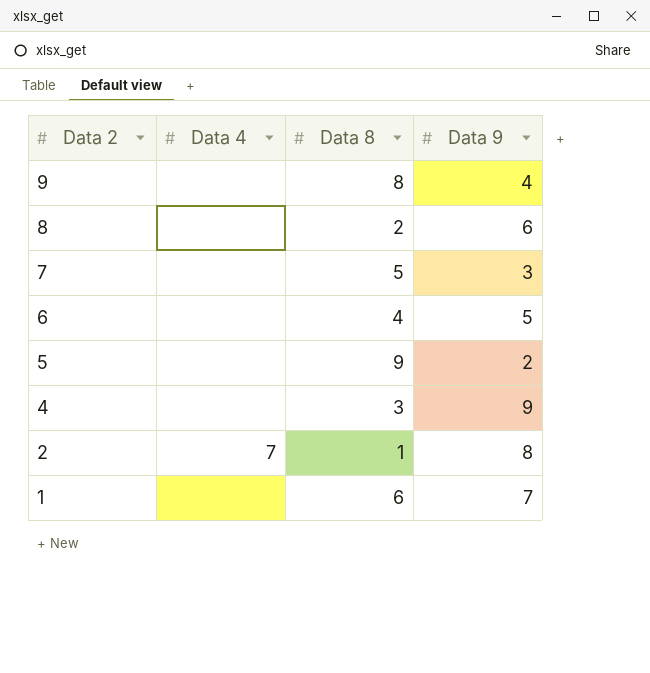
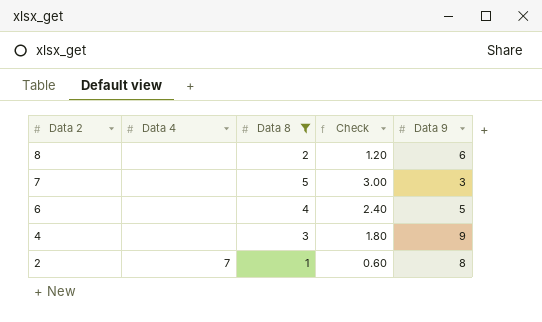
filter: none -> Data 8 <= 5
column Check | formula: none -> [Data 8] * 0.6

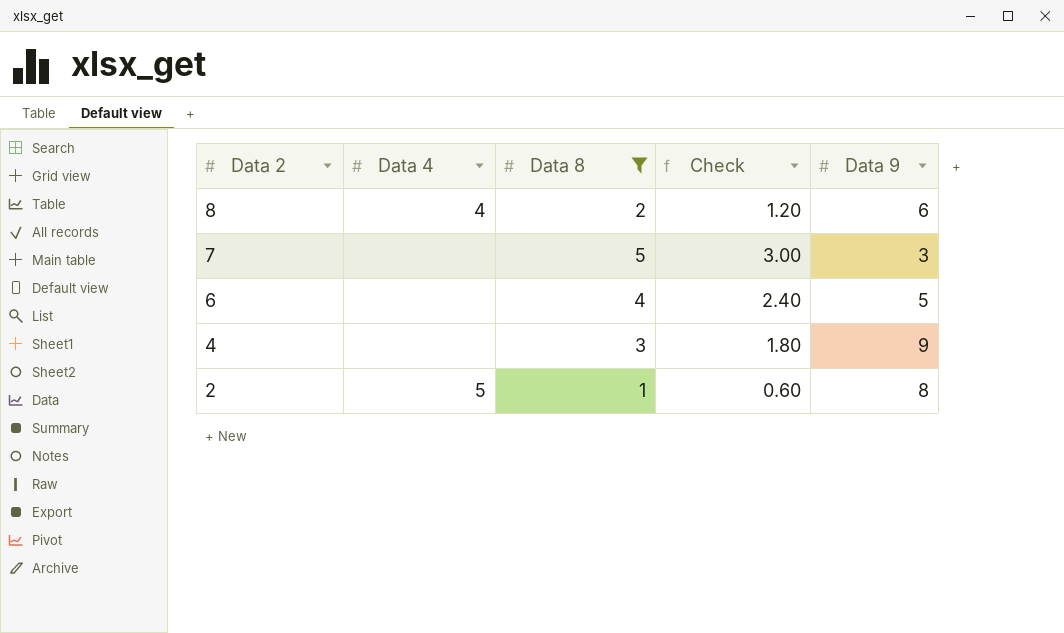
8 | Data 4: none -> 4
2 | Data 4: 7 -> 5

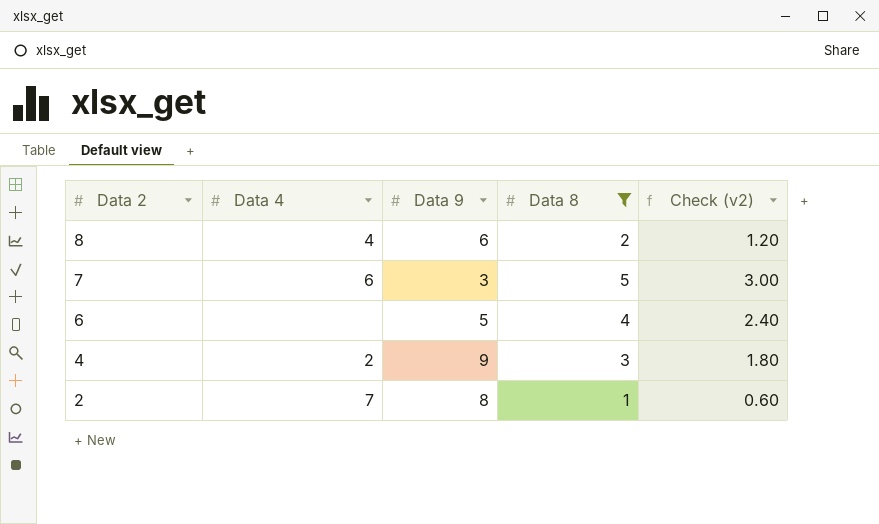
column Data 9 | position: 5 -> 3
column name: Check -> Check (v2)
7 | Data 4: none -> 6
4 | Data 4: none -> 2
2 | Data 4: 5 -> 7

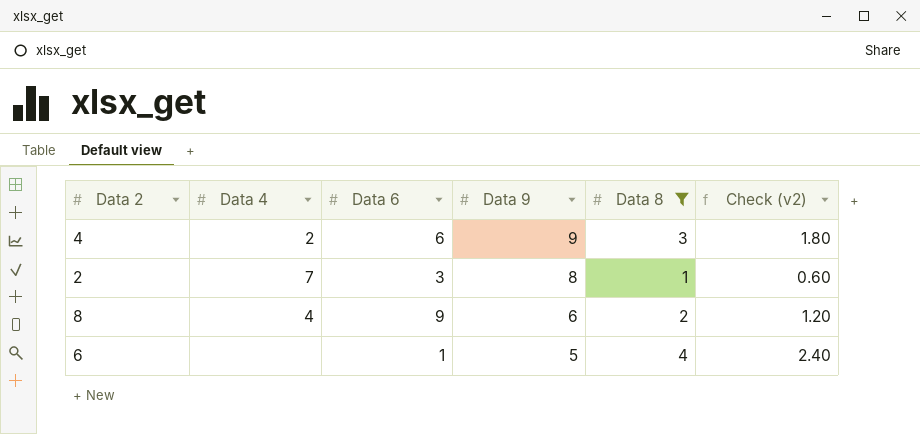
row order: Data 2 descending -> Data 9 descending
column Data 6 | position: none -> 3
row 7: 6 | 3 | 5 | 3.00 -> none

